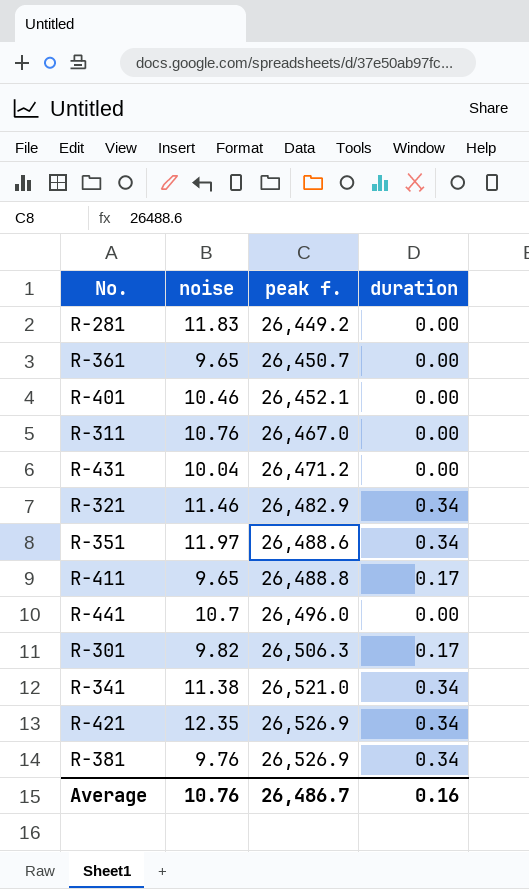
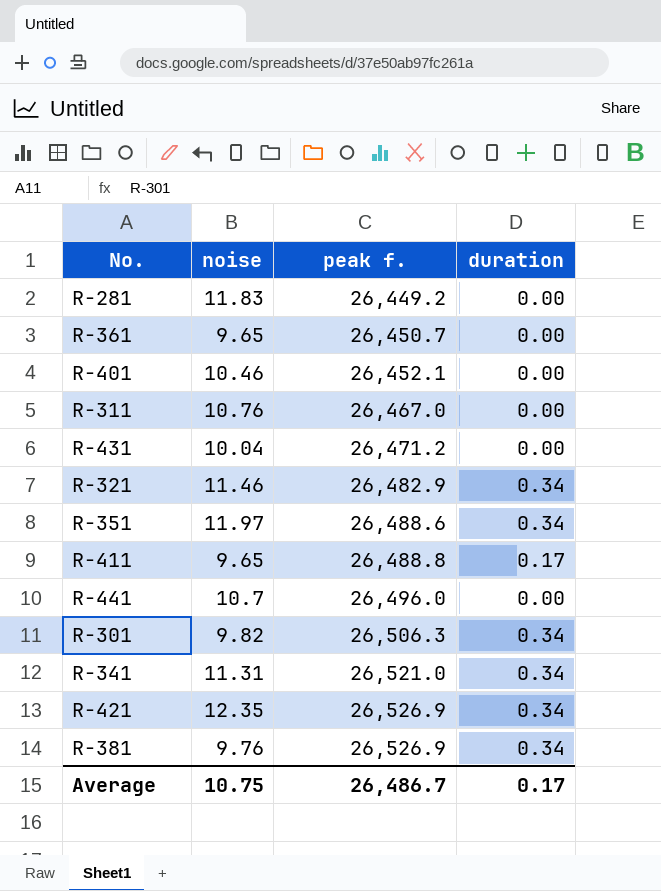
R-301 | duration: 0.17 -> 0.34
R-341 | noise: 11.38 -> 11.31
Average | noise: 10.76 -> 10.75
Average | duration: 0.16 -> 0.17

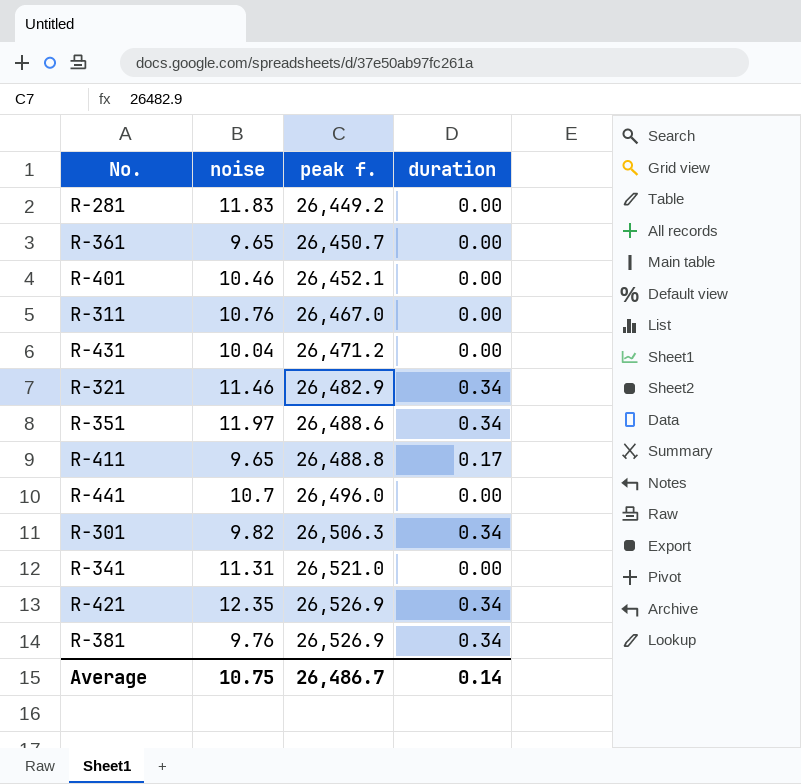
R-341 | duration: 0.34 -> 0.00
Average | duration: 0.17 -> 0.14

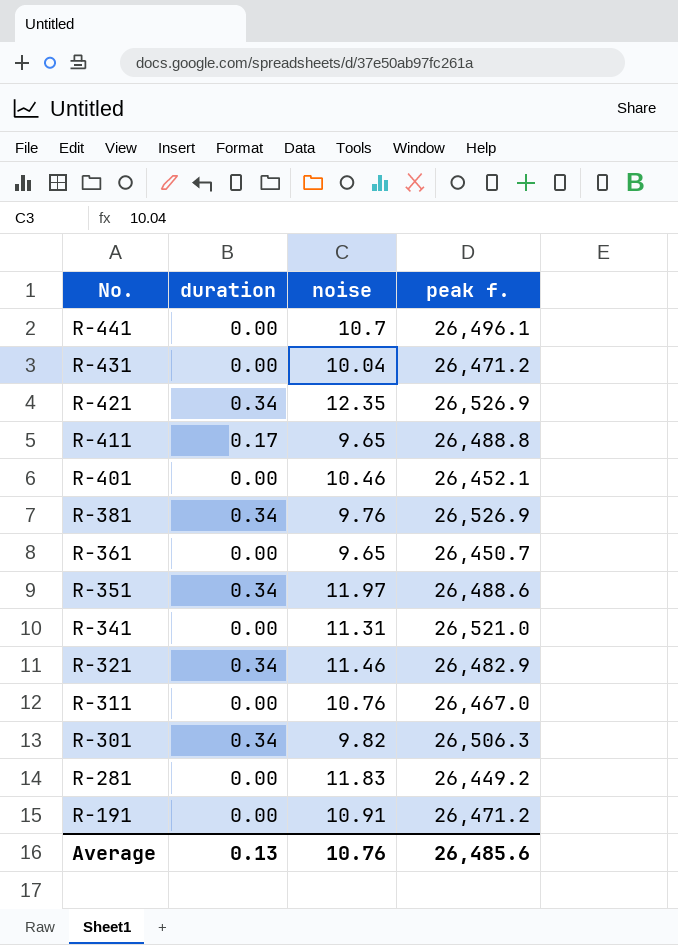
row order: peak f. ascending -> No. descending
column duration | position: 4 -> 2
R-441 | peak f.: 26,496.0 -> 26,496.1
row R-191: none -> 0.00 | 10.91 | 26,471.2
Average | duration: 0.14 -> 0.13
Average | noise: 10.75 -> 10.76
Average | peak f.: 26,486.7 -> 26,485.6

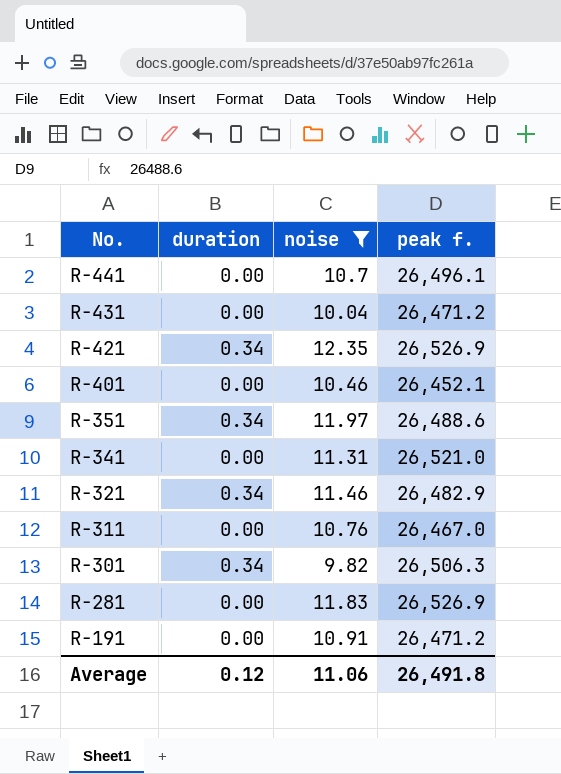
filter: none -> noise >= 9.82
R-281 | peak f.: 26,449.2 -> 26,526.9
Average | duration: 0.13 -> 0.12
Average | noise: 10.76 -> 11.06
Average | peak f.: 26,485.6 -> 26,491.8

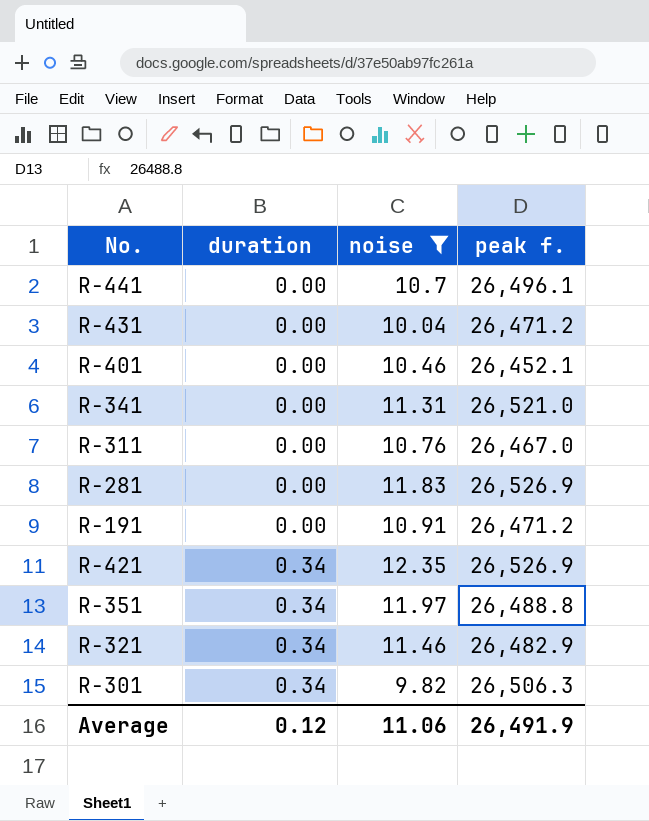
row order: No. descending -> duration ascending
R-351 | peak f.: 26,488.6 -> 26,488.8
Average | peak f.: 26,491.8 -> 26,491.9

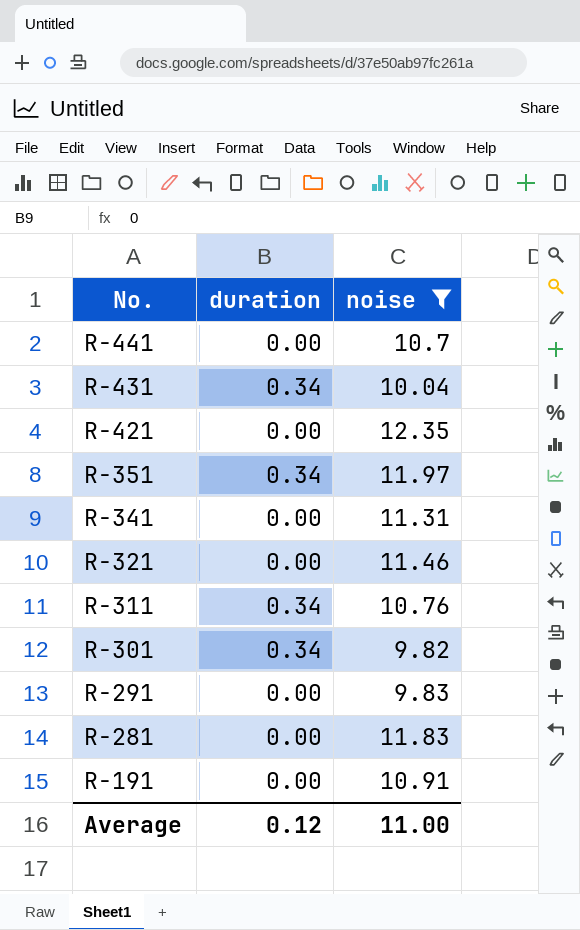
row order: duration ascending -> No. descending
column peak f. | position: 4 -> none
row R-401: 0.00 | 10.46 | 26,452.1 -> none
R-431 | duration: 0.00 -> 0.34
R-421 | duration: 0.34 -> 0.00
R-321 | duration: 0.34 -> 0.00
R-311 | duration: 0.00 -> 0.34
row R-291: none -> 0.00 | 9.83
Average | noise: 11.06 -> 11.00

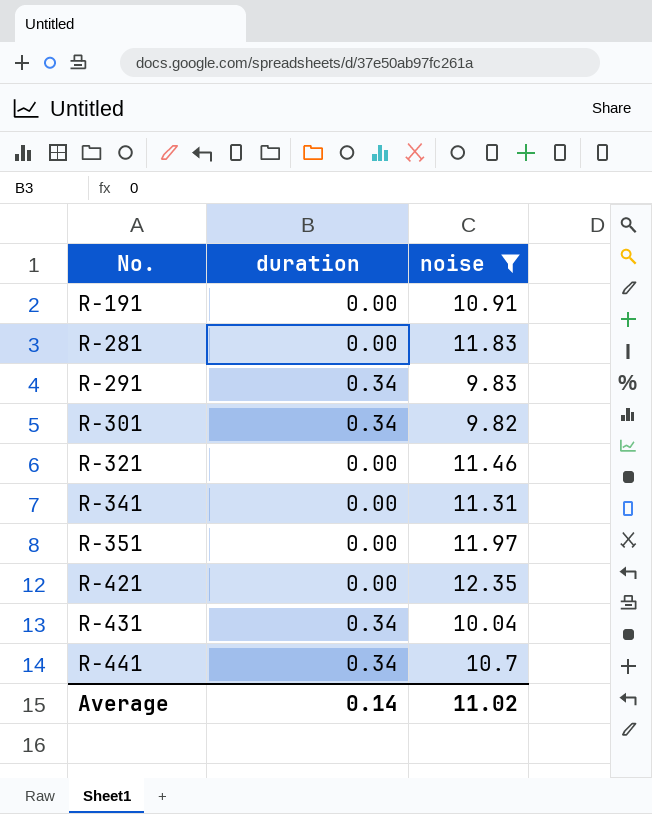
row order: No. descending -> No. ascending
row R-311: 0.34 | 10.76 -> none
R-291 | duration: 0.00 -> 0.34
R-351 | duration: 0.34 -> 0.00
R-441 | duration: 0.00 -> 0.34
Average | duration: 0.12 -> 0.14
Average | noise: 11.00 -> 11.02

